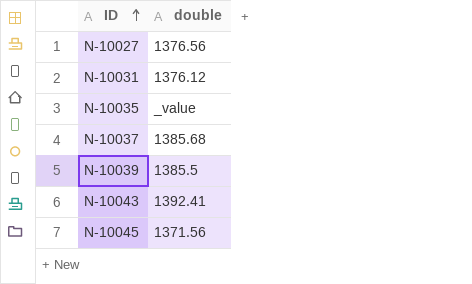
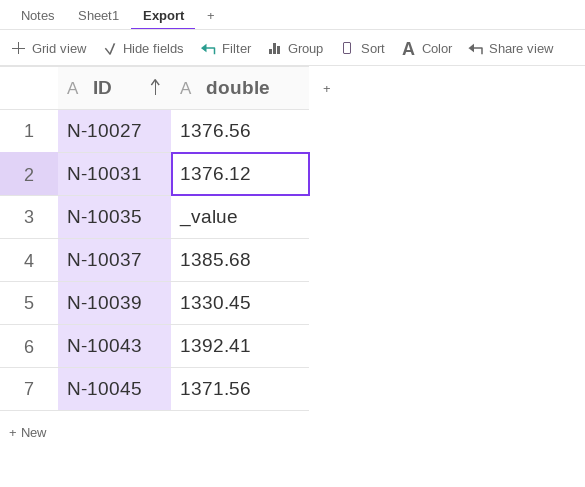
N-10039 | double: 1385.5 -> 1330.45

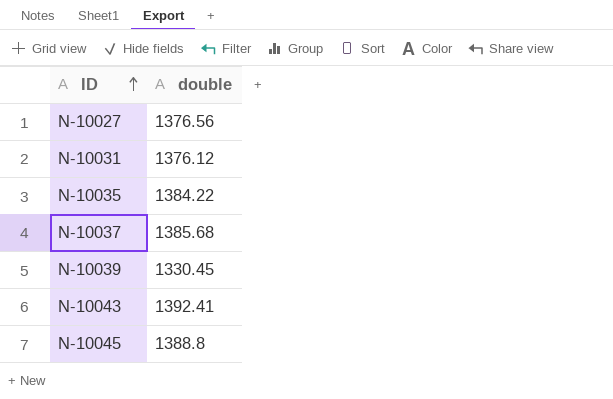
N-10035 | double: _value -> 1384.22
N-10045 | double: 1371.56 -> 1388.8

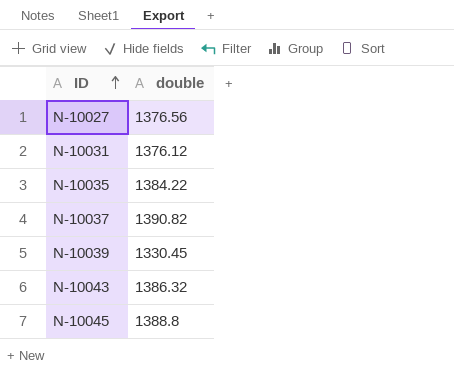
N-10037 | double: 1385.68 -> 1390.82
N-10043 | double: 1392.41 -> 1386.32

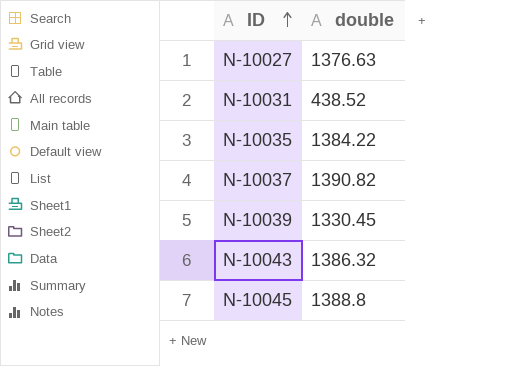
N-10027 | double: 1376.56 -> 1376.63
N-10031 | double: 1376.12 -> 438.52

